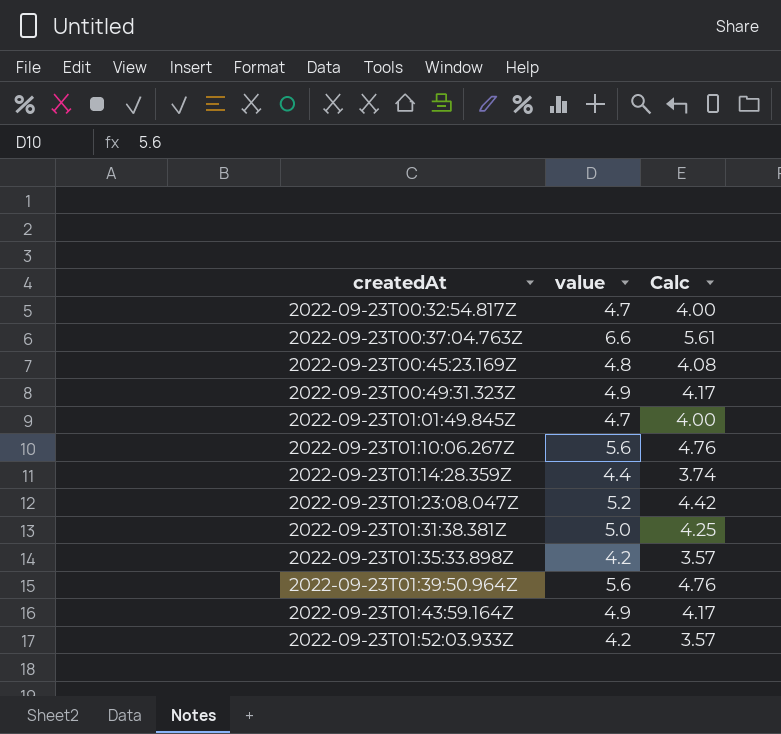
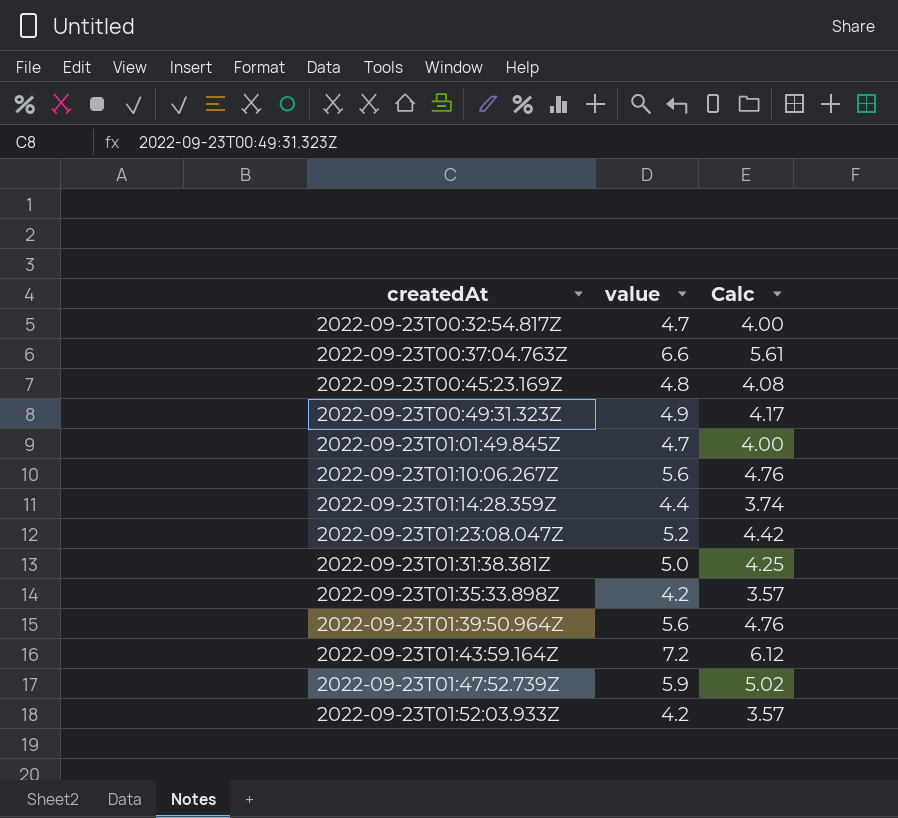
2022-09-23T01:43:59.164Z | value: 4.9 -> 7.2
2022-09-23T01:43:59.164Z | Calc: 4.17 -> 6.12
row 2022-09-23T01:47:52.739Z: none -> 5.9 | 5.02

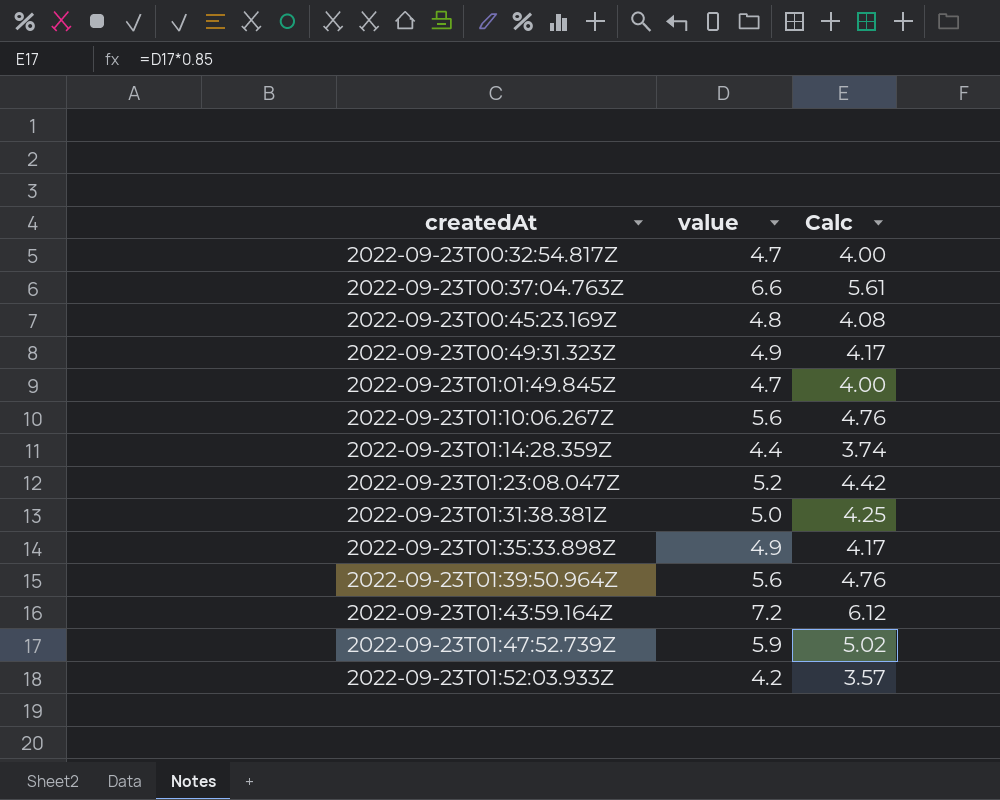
2022-09-23T01:35:33.898Z | value: 4.2 -> 4.9
2022-09-23T01:35:33.898Z | Calc: 3.57 -> 4.17

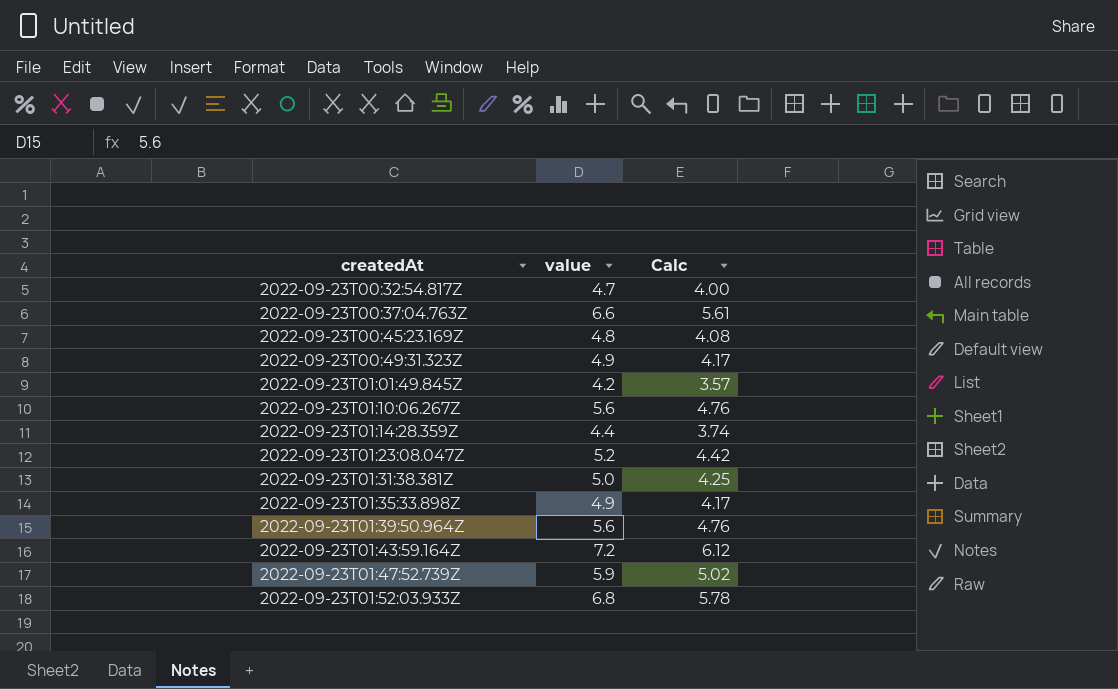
2022-09-23T01:01:49.845Z | value: 4.7 -> 4.2
2022-09-23T01:01:49.845Z | Calc: 4.00 -> 3.57
2022-09-23T01:52:03.933Z | value: 4.2 -> 6.8
2022-09-23T01:52:03.933Z | Calc: 3.57 -> 5.78

